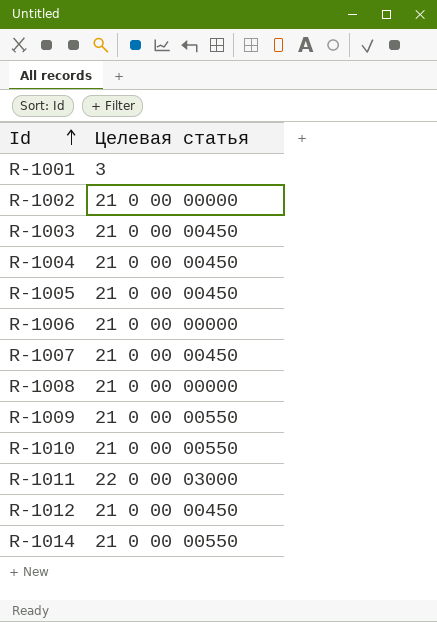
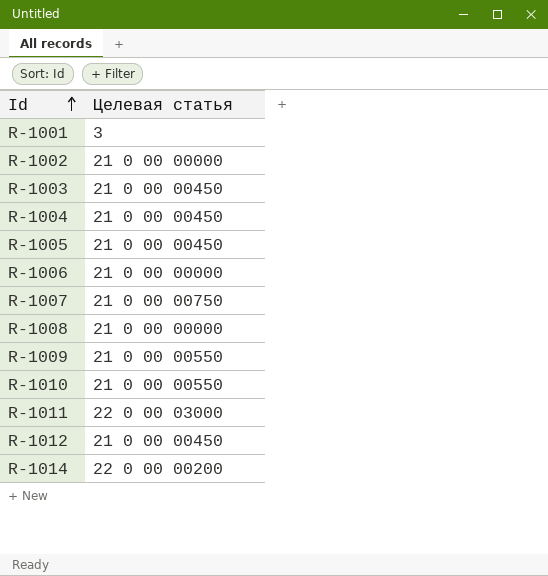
R-1007 | Целевая статья: 21 0 00 00450 -> 21 0 00 00750
R-1014 | Целевая статья: 21 0 00 00550 -> 22 0 00 00200

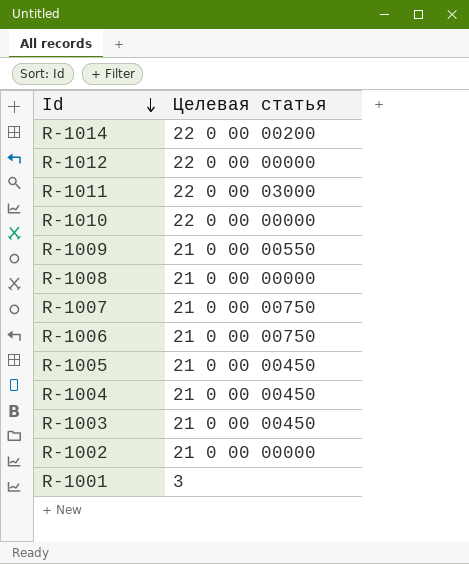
row order: Id ascending -> Id descending
R-1012 | Целевая статья: 21 0 00 00450 -> 22 0 00 00000
R-1010 | Целевая статья: 21 0 00 00550 -> 22 0 00 00000
R-1006 | Целевая статья: 21 0 00 00000 -> 21 0 00 00750

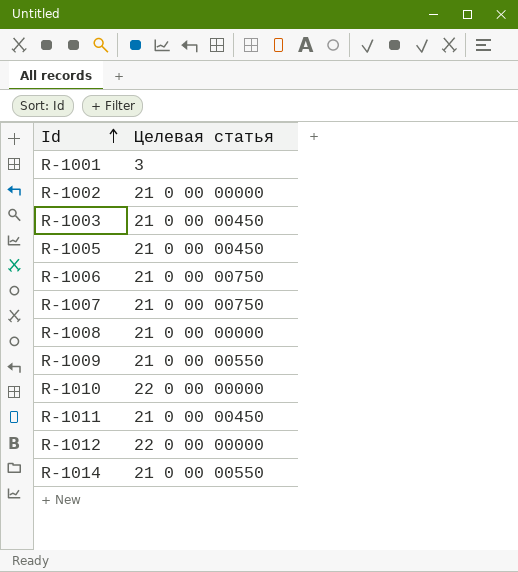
row order: Id descending -> Id ascending
row R-1004: 21 0 00 00450 -> none
R-1011 | Целевая статья: 22 0 00 03000 -> 21 0 00 00450
R-1014 | Целевая статья: 22 0 00 00200 -> 21 0 00 00550

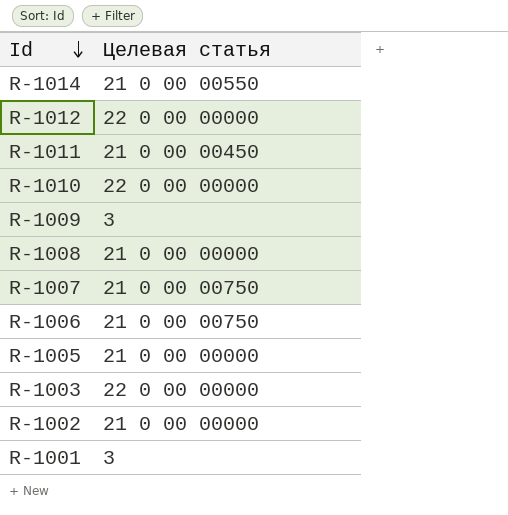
row order: Id ascending -> Id descending
R-1009 | Целевая статья: 21 0 00 00550 -> 3
R-1005 | Целевая статья: 21 0 00 00450 -> 21 0 00 00000
R-1003 | Целевая статья: 21 0 00 00450 -> 22 0 00 00000

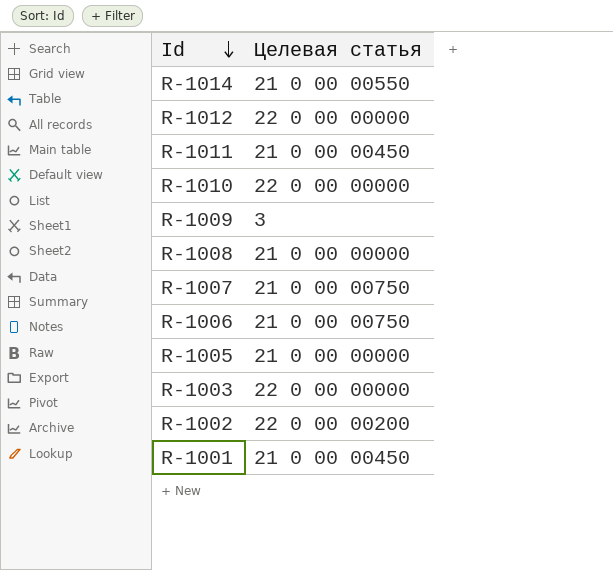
R-1002 | Целевая статья: 21 0 00 00000 -> 22 0 00 00200
R-1001 | Целевая статья: 3 -> 21 0 00 00450

